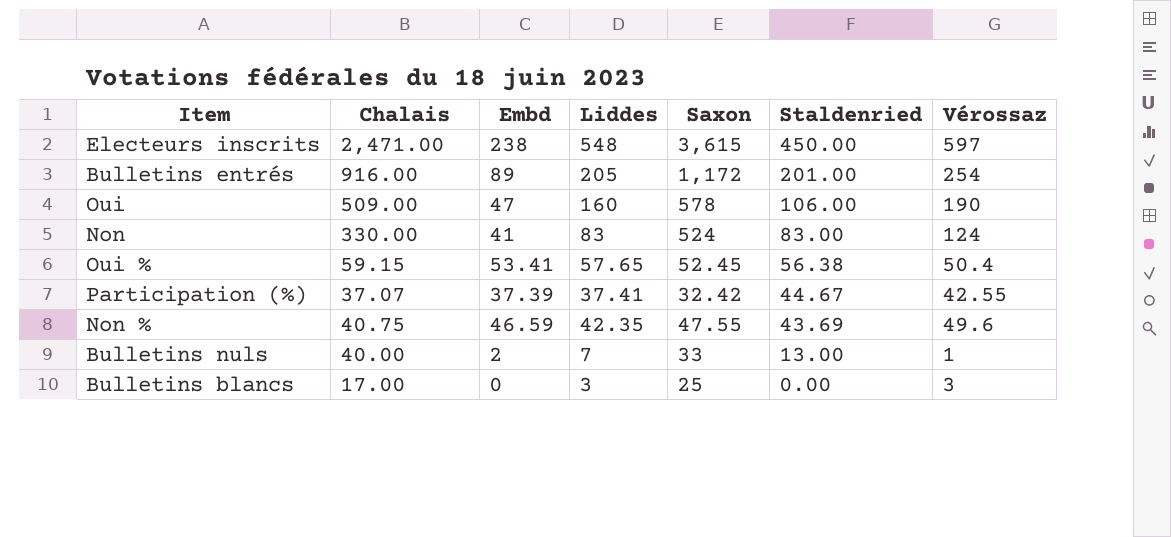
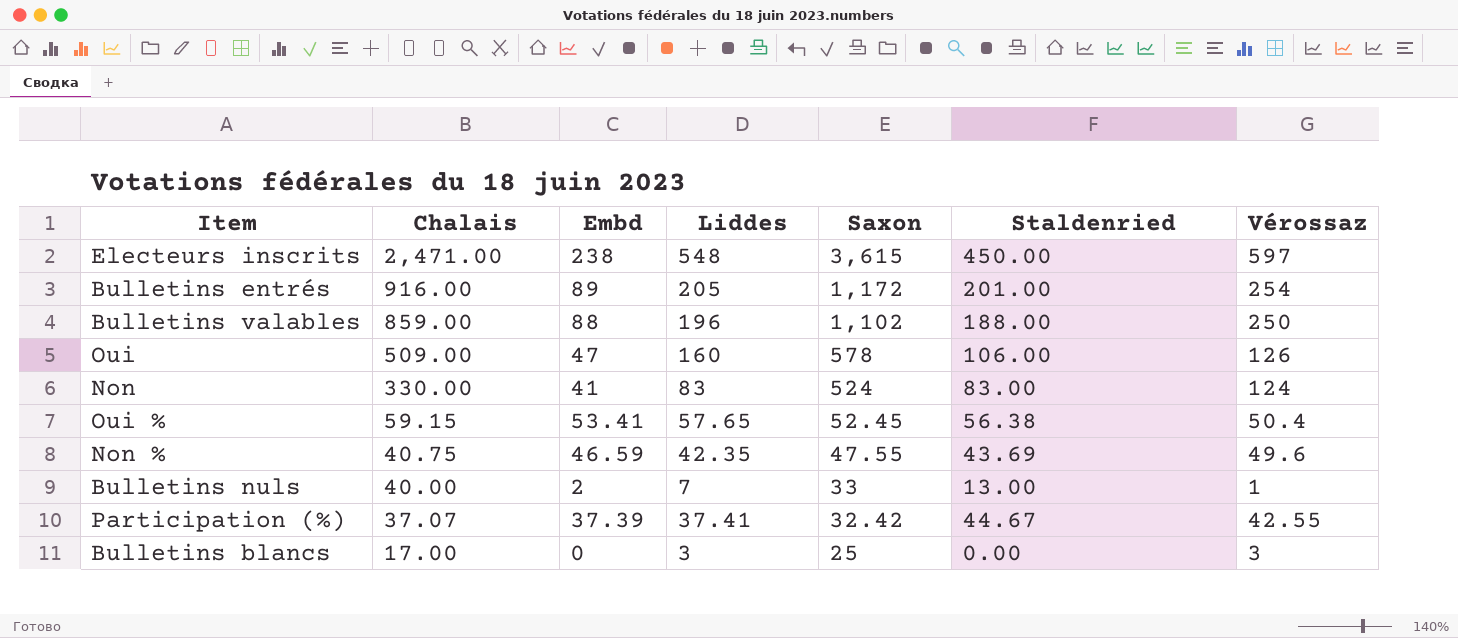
row order: Staldenried descending -> Chalais descending
row Bulletins valables: none -> 859.00 | 88 | 196 | 1,102 | 188.00 | 250
Oui | Vérossaz: 190 -> 126

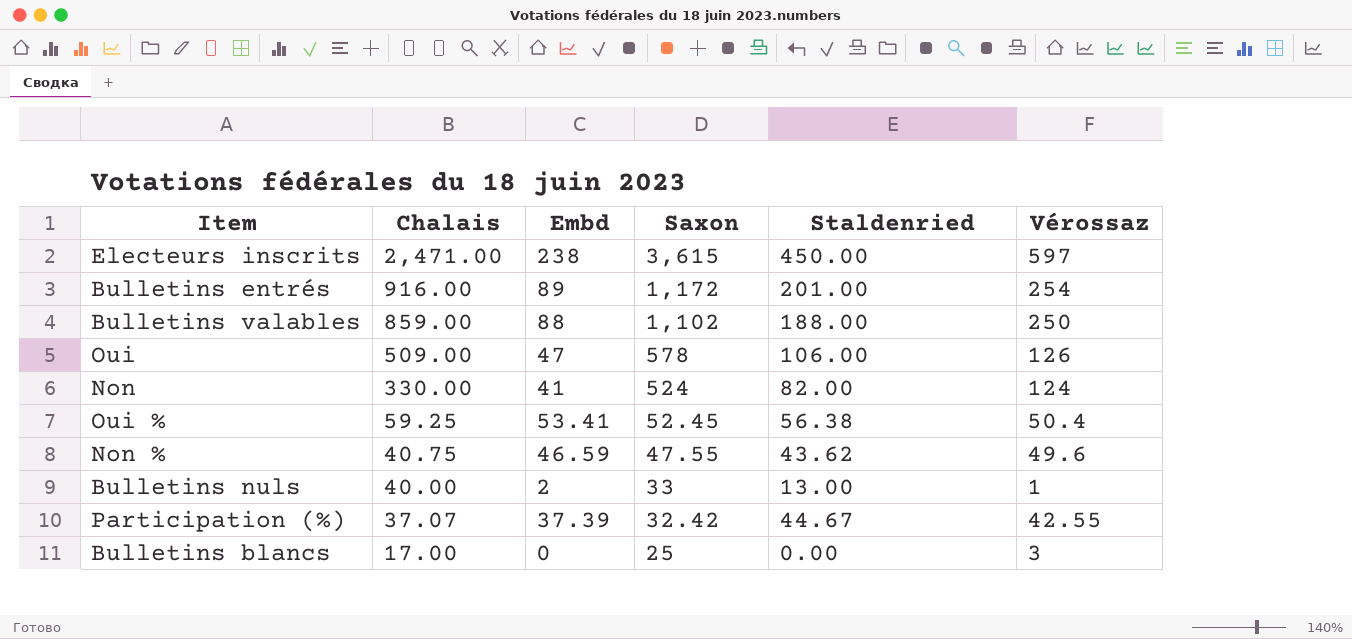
column Liddes | position: 4 -> none
Non | Staldenried: 83.00 -> 82.00
Oui % | Chalais: 59.15 -> 59.25
Non % | Staldenried: 43.69 -> 43.62

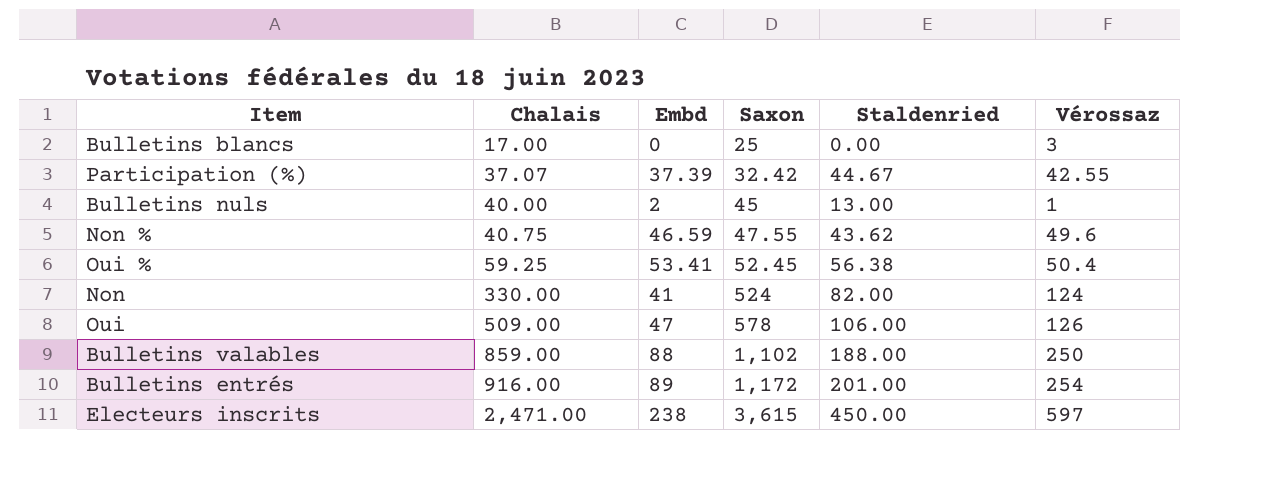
row order: Chalais descending -> Chalais ascending
Bulletins nuls | Saxon: 33 -> 45

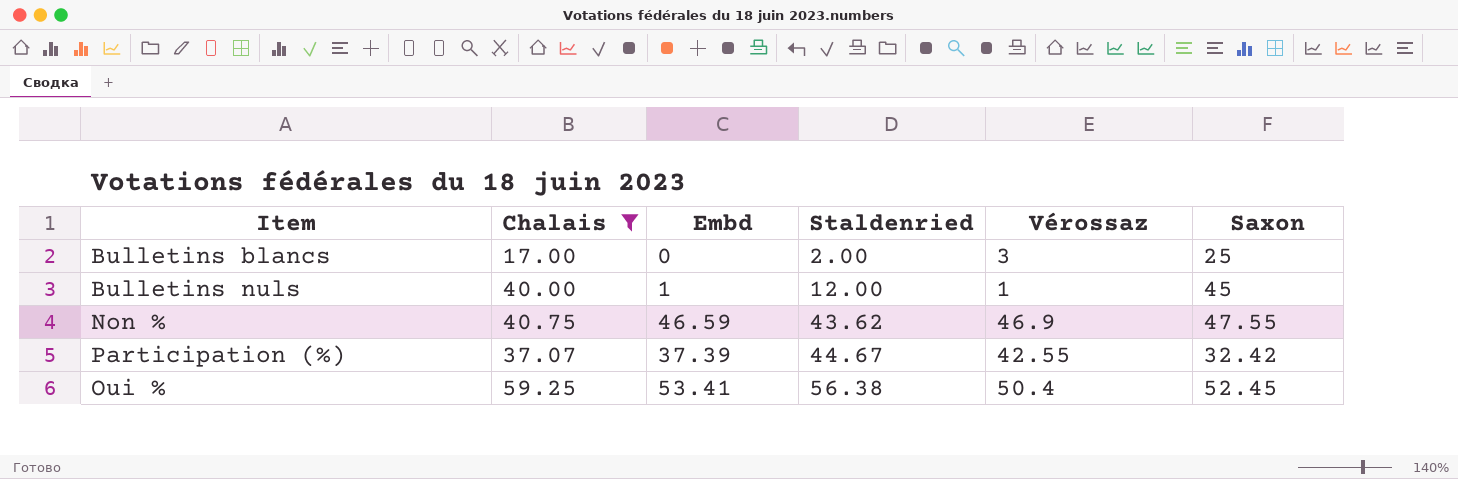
filter: none -> Chalais <= 59.25
row order: Chalais ascending -> Staldenried ascending
column Saxon | position: 4 -> 6
Bulletins blancs | Staldenried: 0.00 -> 2.00
Bulletins nuls | Embd: 2 -> 1
Bulletins nuls | Staldenried: 13.00 -> 12.00
Non % | Vérossaz: 49.6 -> 46.9

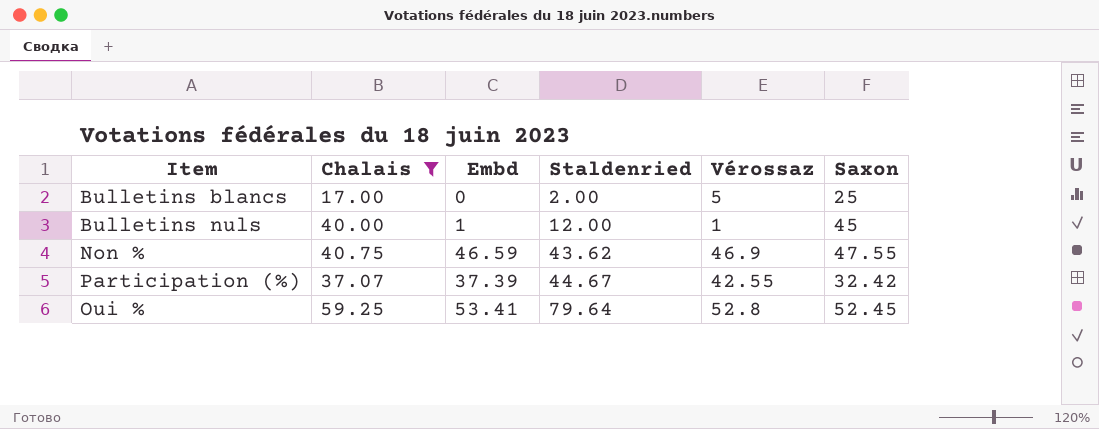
Bulletins blancs | Vérossaz: 3 -> 5
Oui % | Staldenried: 56.38 -> 79.64
Oui % | Vérossaz: 50.4 -> 52.8

